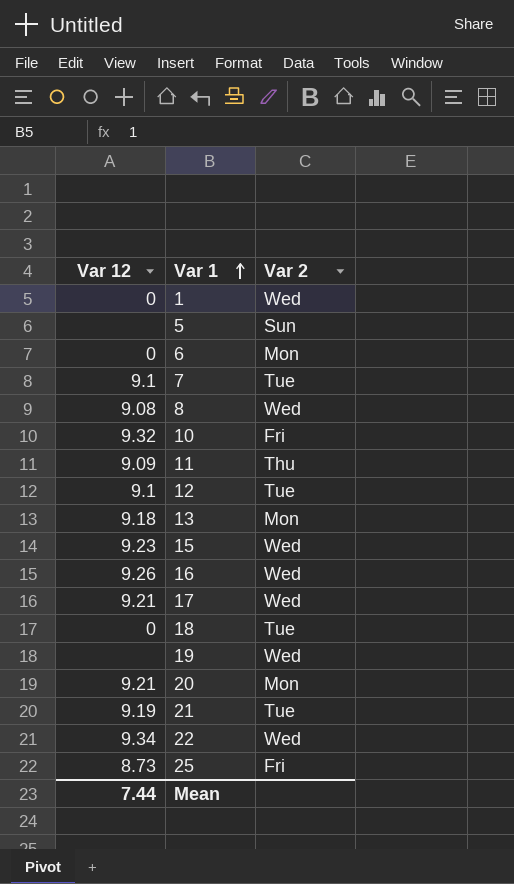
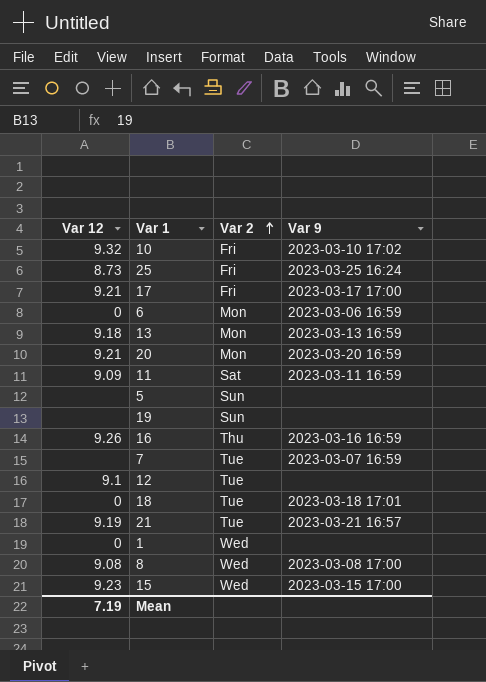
row order: Var 1 ascending -> Var 2 ascending
column Var 9 | position: none -> 4
row 22: 9.34 | Wed -> none
17 | Var 2: Wed -> Fri
11 | Var 2: Thu -> Sat
19 | Var 2: Wed -> Sun
16 | Var 2: Wed -> Thu
7 | Var 12: 9.1 -> none
Mean | Var 12: 7.44 -> 7.19

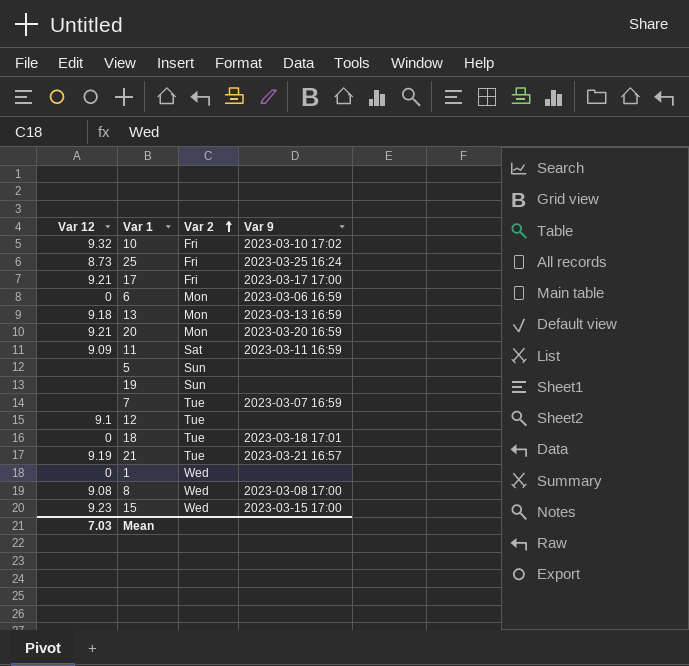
row 16: 9.26 | Thu | 2023-03-16 16:59 -> none
Mean | Var 12: 7.19 -> 7.03

